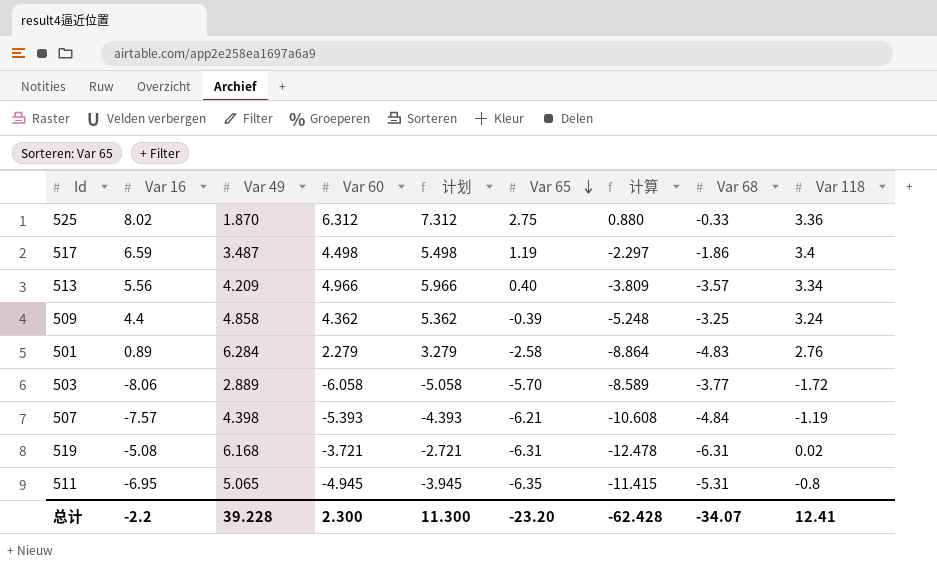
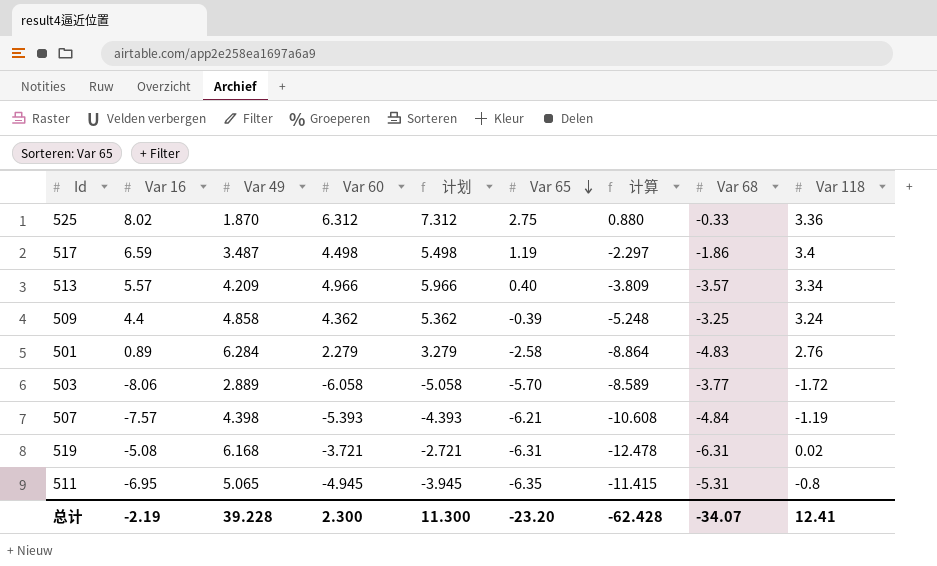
513 | Var 16: 5.56 -> 5.57
总计 | Var 16: -2.2 -> -2.19

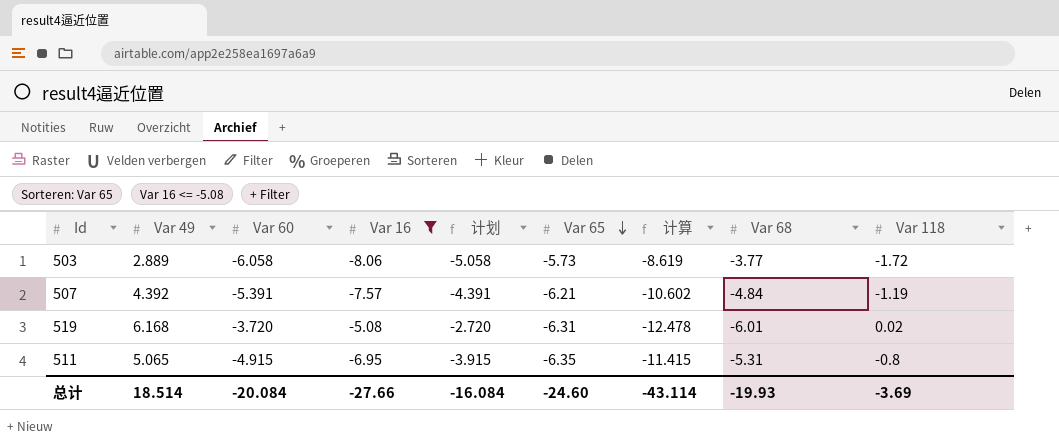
filter: none -> Var 16 <= -5.08
column Var 16 | position: 2 -> 4
503 | Var 65: -5.70 -> -5.73
503 | 计算: -8.589 -> -8.619
507 | Var 49: 4.398 -> 4.392
507 | Var 60: -5.393 -> -5.391
507 | 计划: -4.393 -> -4.391
507 | 计算: -10.608 -> -10.602
519 | Var 60: -3.721 -> -3.720
519 | 计划: -2.721 -> -2.720
519 | Var 68: -6.31 -> -6.01
511 | Var 60: -4.945 -> -4.915
511 | 计划: -3.945 -> -3.915
总计 | Var 49: 39.228 -> 18.514
总计 | Var 60: 2.300 -> -20.084
总计 | Var 16: -2.19 -> -27.66
总计 | 计划: 11.300 -> -16.084
总计 | Var 65: -23.20 -> -24.60
总计 | 计算: -62.428 -> -43.114
总计 | Var 68: -34.07 -> -19.93
总计 | Var 118: 12.41 -> -3.69

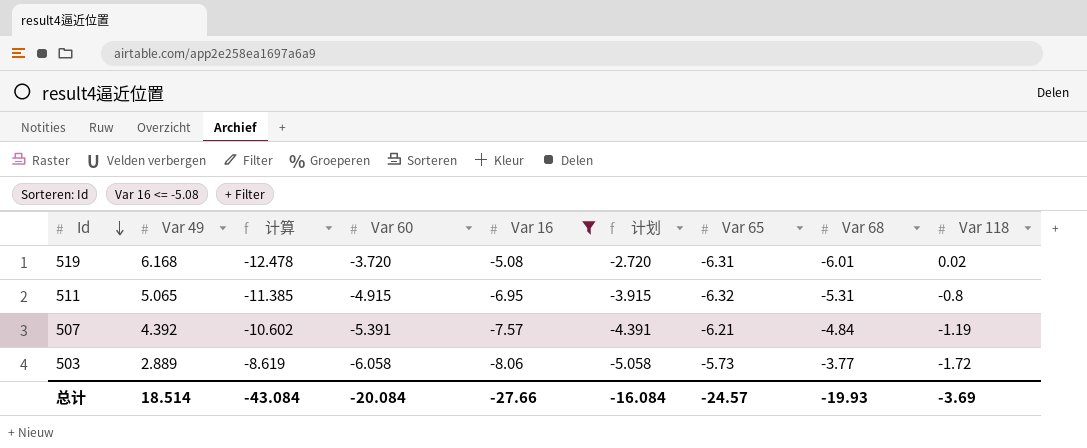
row order: Var 65 descending -> Id descending
column 计算 | position: 7 -> 3
511 | 计算: -11.415 -> -11.385
511 | Var 65: -6.35 -> -6.32
总计 | 计算: -43.114 -> -43.084
总计 | Var 65: -24.60 -> -24.57

